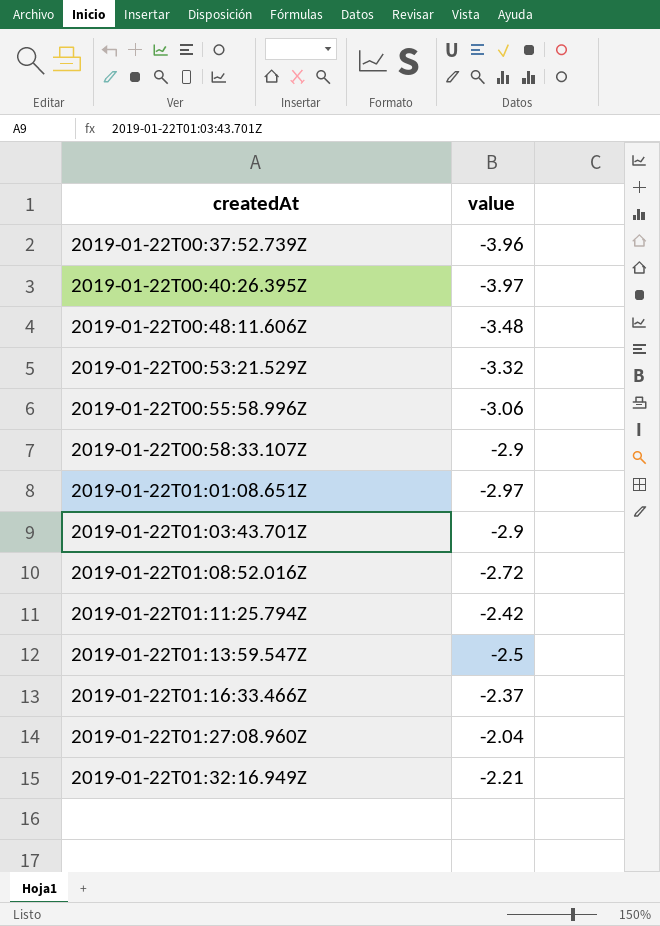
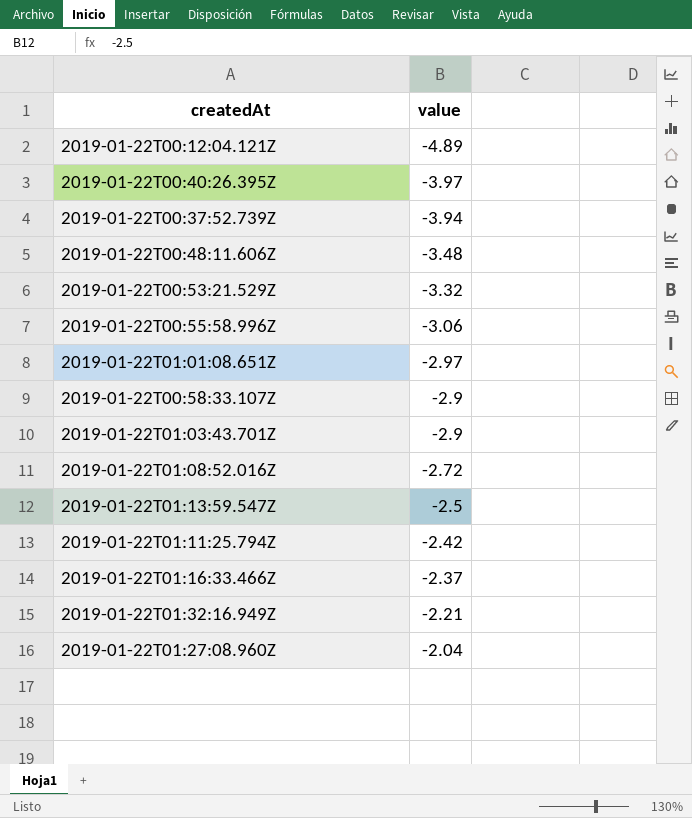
row order: createdAt ascending -> value ascending
row 2019-01-22T00:12:04.121Z: none -> -4.89
2019-01-22T00:37:52.739Z | value: -3.96 -> -3.94

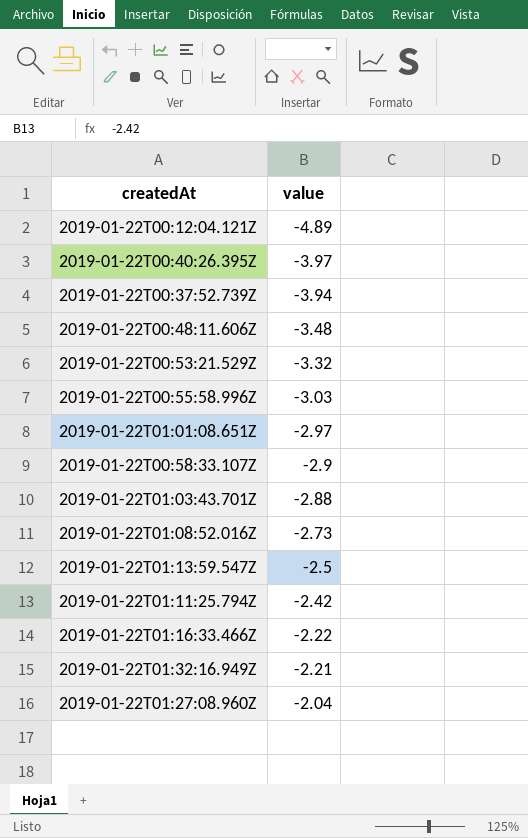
2019-01-22T00:55:58.996Z | value: -3.06 -> -3.03
2019-01-22T01:03:43.701Z | value: -2.9 -> -2.88
2019-01-22T01:08:52.016Z | value: -2.72 -> -2.73
2019-01-22T01:16:33.466Z | value: -2.37 -> -2.22

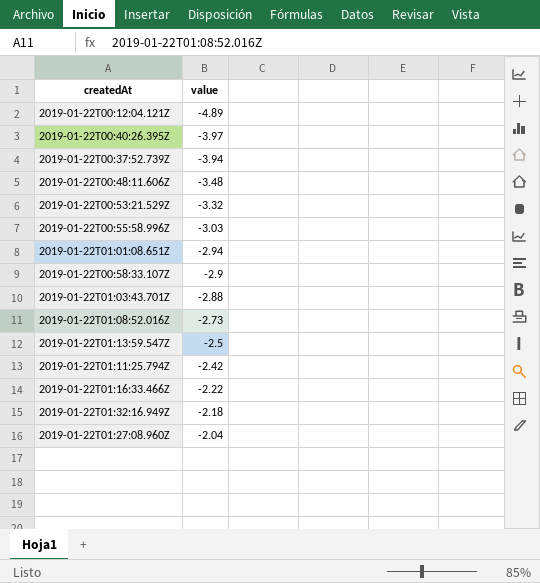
2019-01-22T01:01:08.651Z | value: -2.97 -> -2.94
2019-01-22T01:32:16.949Z | value: -2.21 -> -2.18

